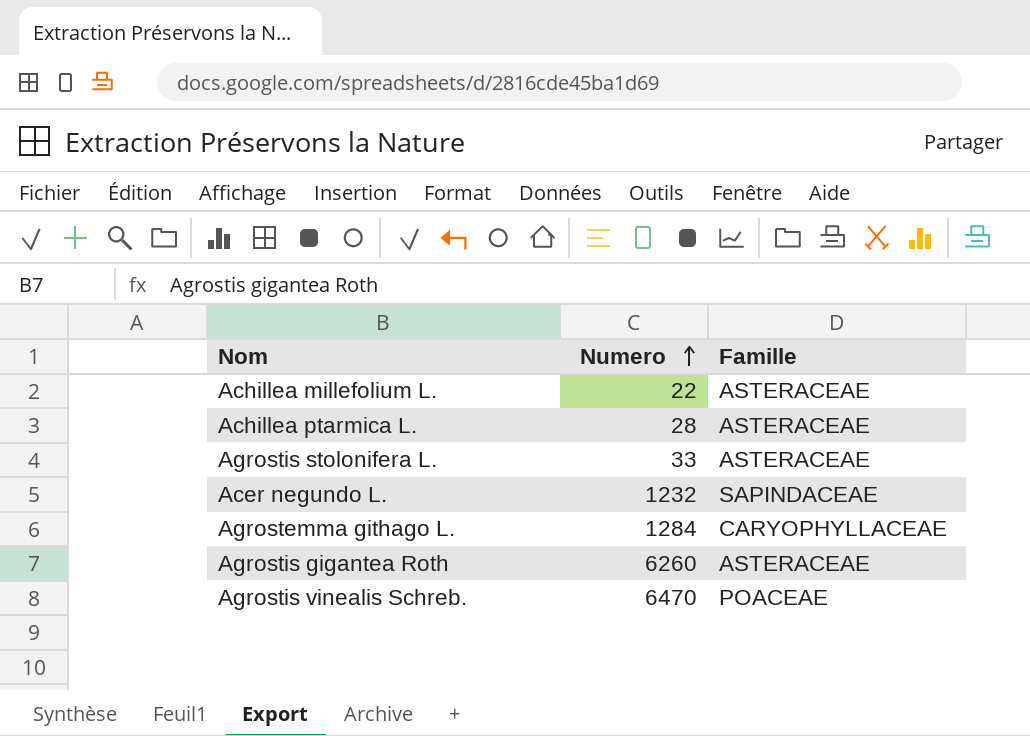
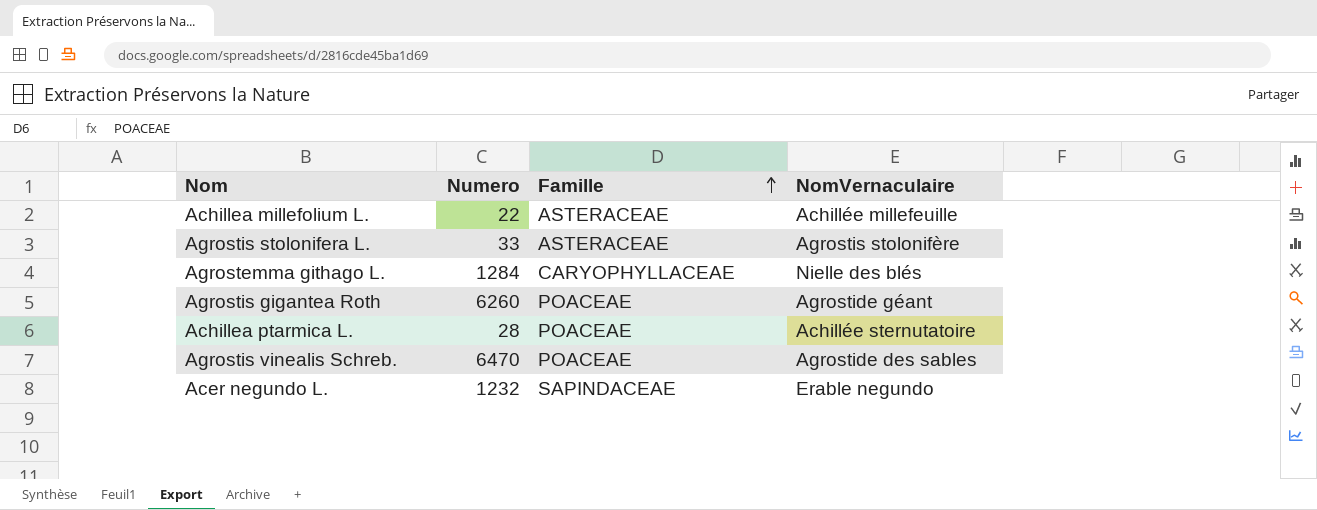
row order: Numero ascending -> Famille ascending
column NomVernaculaire | position: none -> 4
Agrostis gigantea Roth | Famille: ASTERACEAE -> POACEAE
Achillea ptarmica L. | Famille: ASTERACEAE -> POACEAE

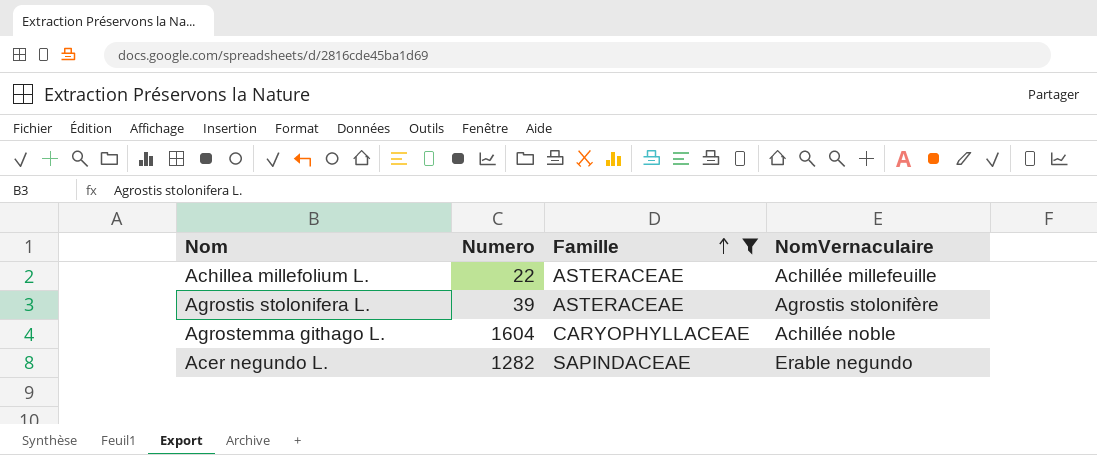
filter: none -> Famille != POACEAE
Agrostis stolonifera L. | Numero: 33 -> 39
Agrostemma githago L. | Numero: 1284 -> 1604
Agrostemma githago L. | NomVernaculaire: Nielle des blés -> Achillée noble
Acer negundo L. | Numero: 1232 -> 1282

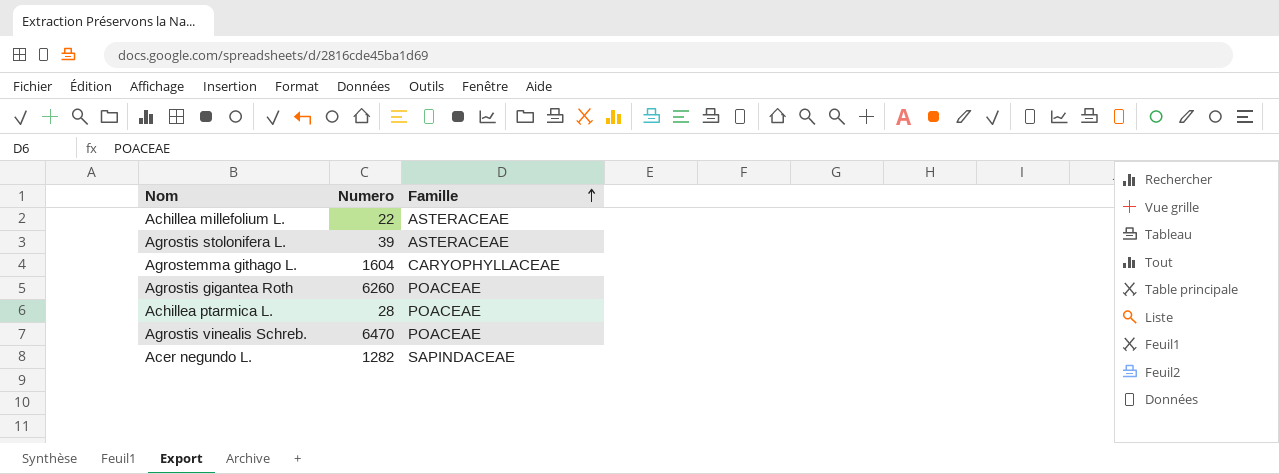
filter: Famille != POACEAE -> none
column NomVernaculaire | position: 4 -> none

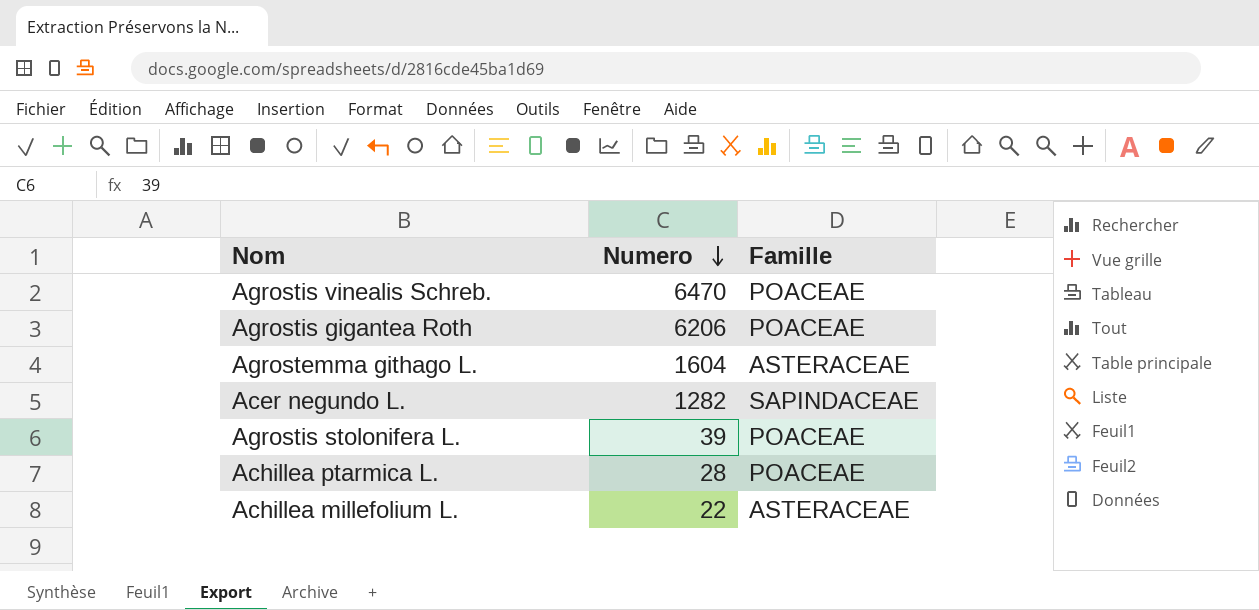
row order: Famille ascending -> Numero descending
Agrostis gigantea Roth | Numero: 6260 -> 6206
Agrostemma githago L. | Famille: CARYOPHYLLACEAE -> ASTERACEAE
Agrostis stolonifera L. | Famille: ASTERACEAE -> POACEAE

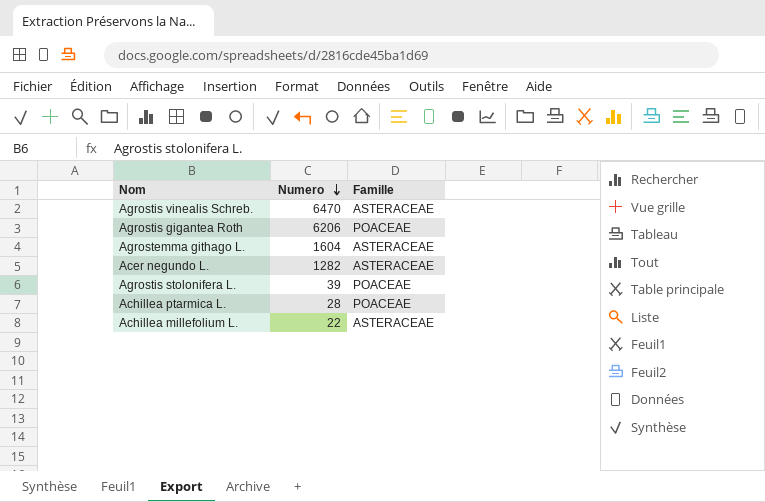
Agrostis vinealis Schreb. | Famille: POACEAE -> ASTERACEAE
Acer negundo L. | Famille: SAPINDACEAE -> ASTERACEAE

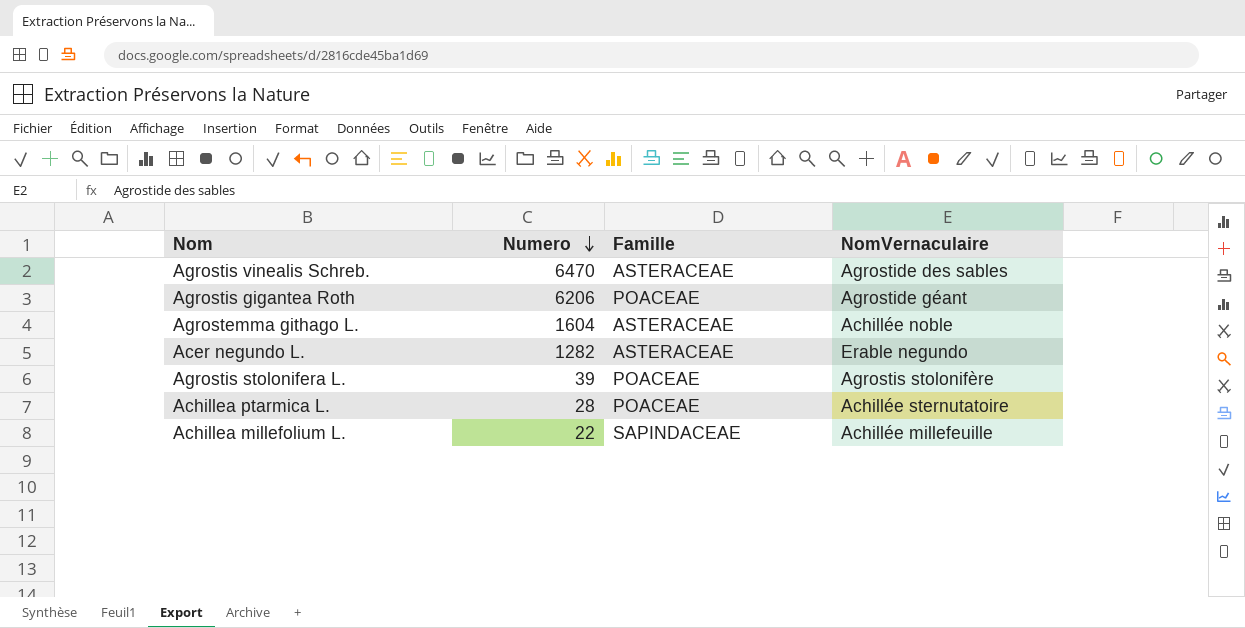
column NomVernaculaire | position: none -> 4
Achillea millefolium L. | Famille: ASTERACEAE -> SAPINDACEAE

